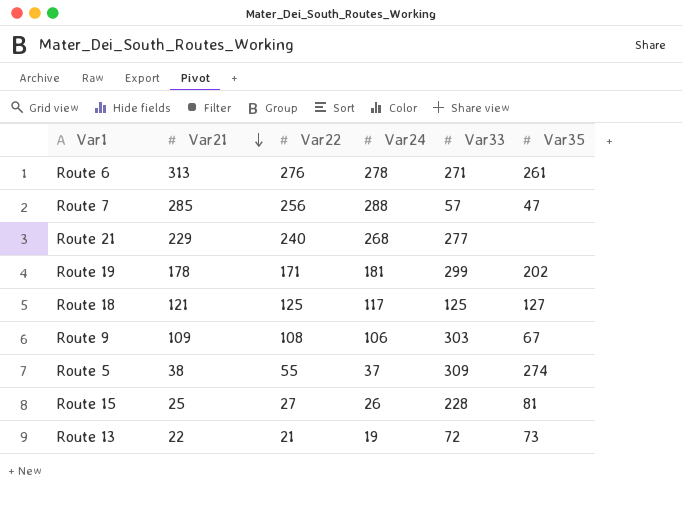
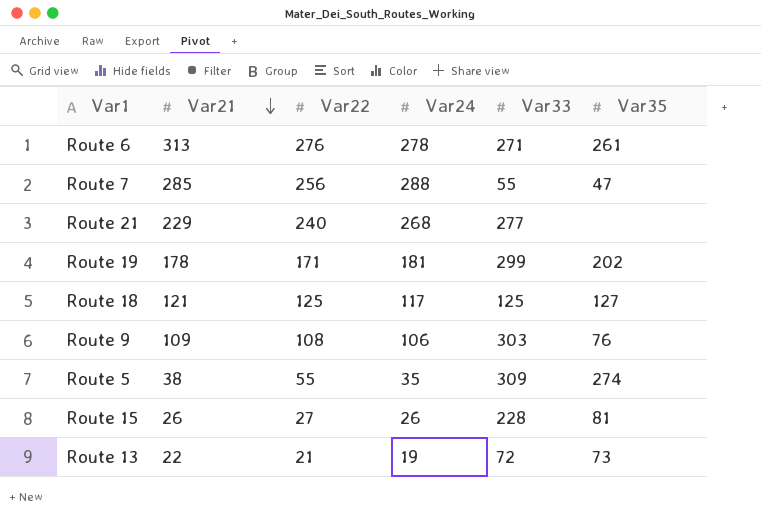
Route 7 | Var33: 57 -> 55
Route 9 | Var35: 67 -> 76
Route 5 | Var24: 37 -> 35
Route 15 | Var21: 25 -> 26

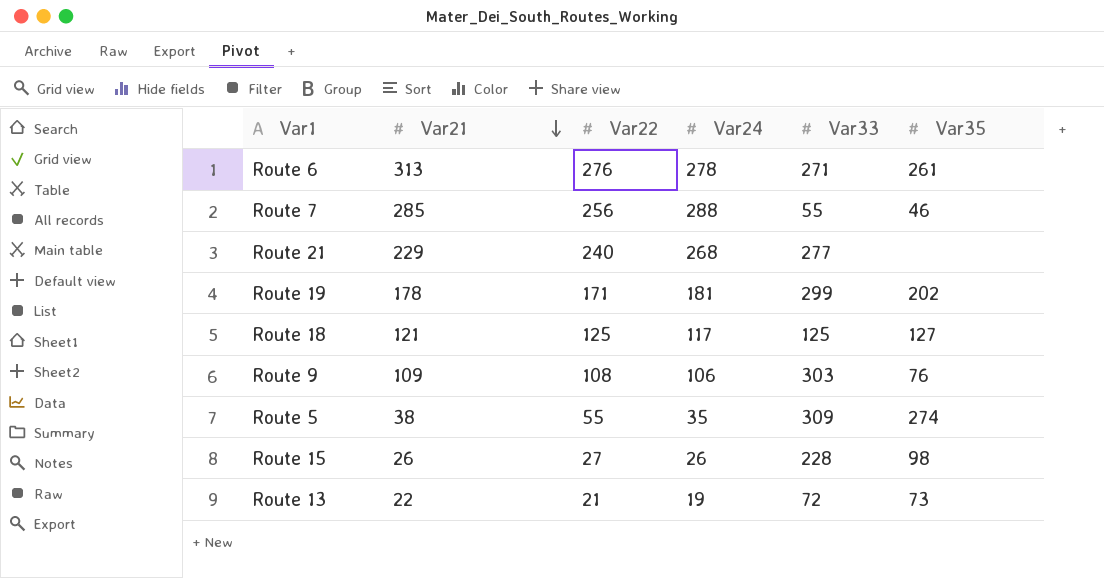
Route 7 | Var35: 47 -> 46
Route 15 | Var35: 81 -> 98

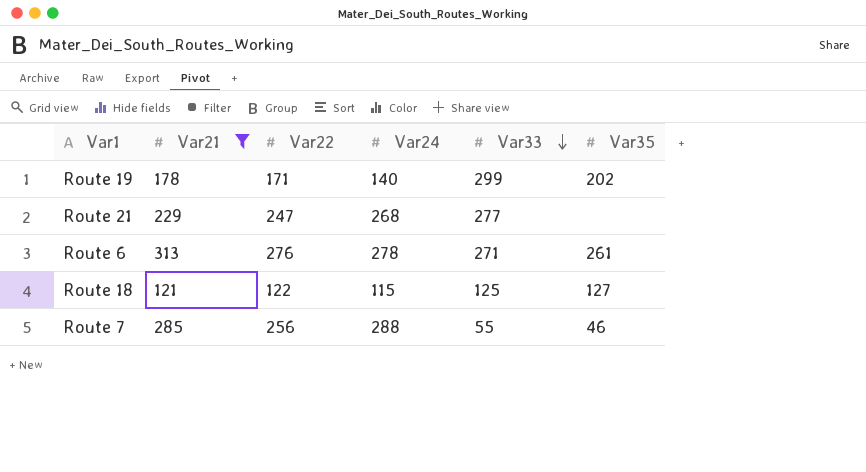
filter: none -> Var21 >= 121
row order: Var21 descending -> Var33 descending
Route 19 | Var24: 181 -> 140
Route 21 | Var22: 240 -> 247
Route 18 | Var22: 125 -> 122
Route 18 | Var24: 117 -> 115

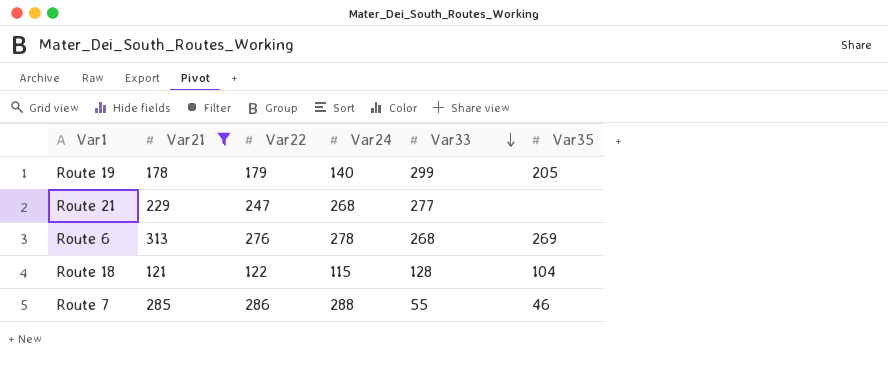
Route 19 | Var22: 171 -> 179
Route 19 | Var35: 202 -> 205
Route 6 | Var33: 271 -> 268
Route 6 | Var35: 261 -> 269
Route 18 | Var33: 125 -> 128
Route 18 | Var35: 127 -> 104
Route 7 | Var22: 256 -> 286

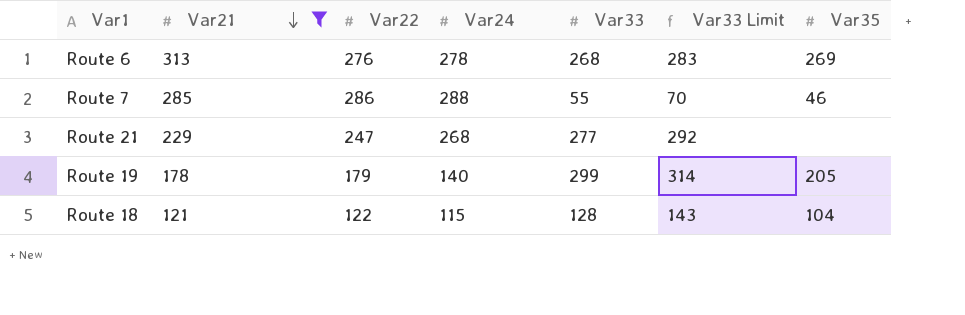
row order: Var33 descending -> Var21 descending
column Var33 Limit | formula: none -> [Var33] + 15

